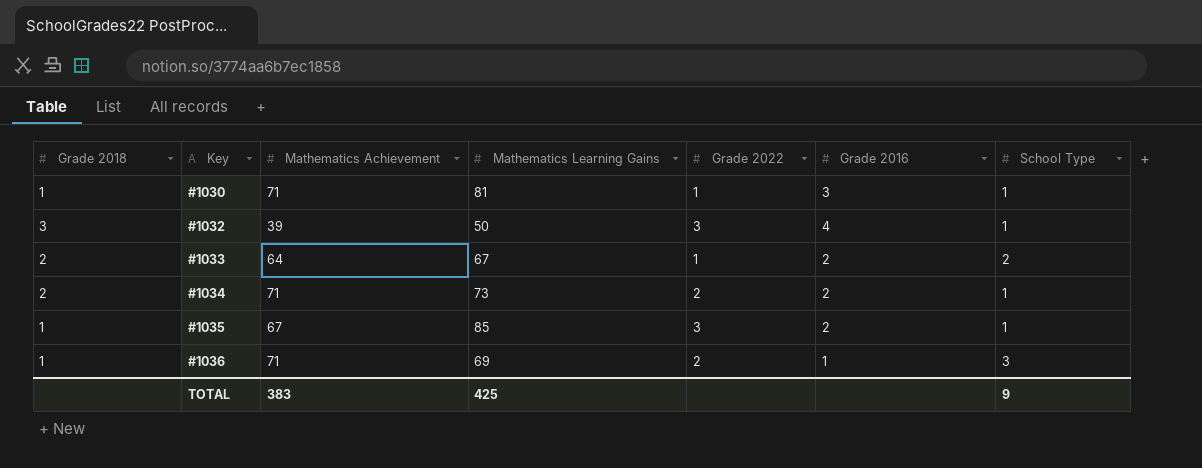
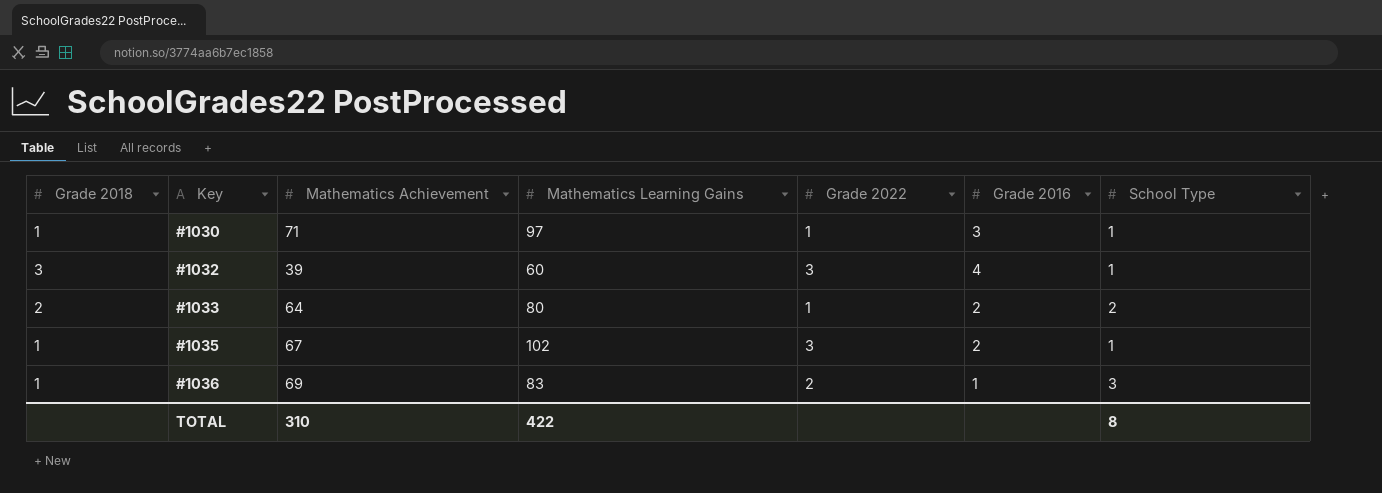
row #1034: 2 | 71 | 73 | 2 | 2 | 1 -> none
#1030 | Mathematics Learning Gains: 81 -> 97
#1032 | Mathematics Learning Gains: 50 -> 60
#1033 | Mathematics Learning Gains: 67 -> 80
#1035 | Mathematics Learning Gains: 85 -> 102
#1036 | Mathematics Achievement: 71 -> 69
#1036 | Mathematics Learning Gains: 69 -> 83
TOTAL | Mathematics Achievement: 383 -> 310
TOTAL | Mathematics Learning Gains: 425 -> 422
TOTAL | School Type: 9 -> 8

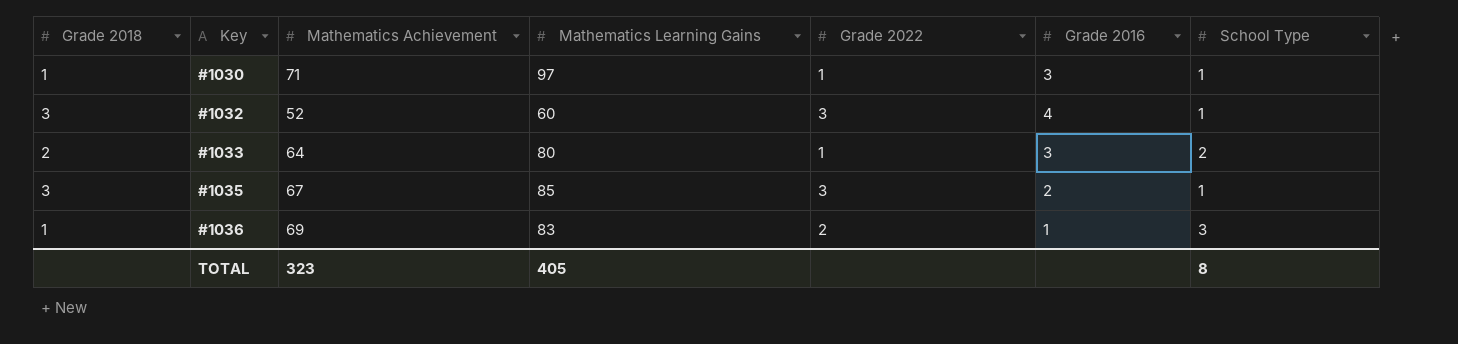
#1032 | Mathematics Achievement: 39 -> 52
#1033 | Grade 2016: 2 -> 3
#1035 | Grade 2018: 1 -> 3
#1035 | Mathematics Learning Gains: 102 -> 85
TOTAL | Mathematics Achievement: 310 -> 323
TOTAL | Mathematics Learning Gains: 422 -> 405

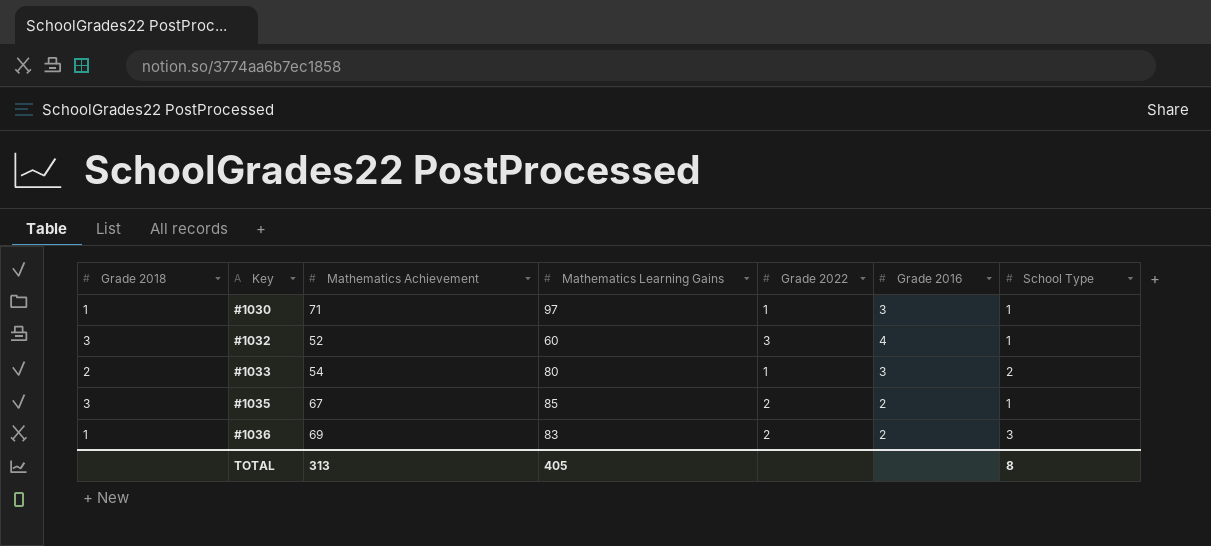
#1033 | Mathematics Achievement: 64 -> 54
#1035 | Grade 2022: 3 -> 2
#1036 | Grade 2016: 1 -> 2
TOTAL | Mathematics Achievement: 323 -> 313

